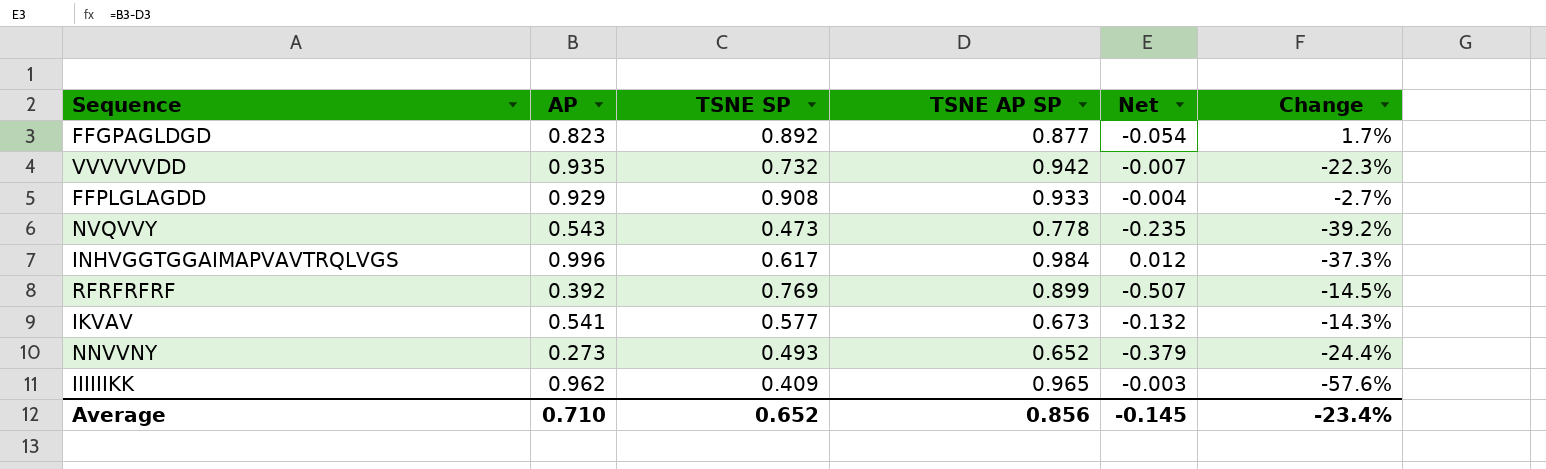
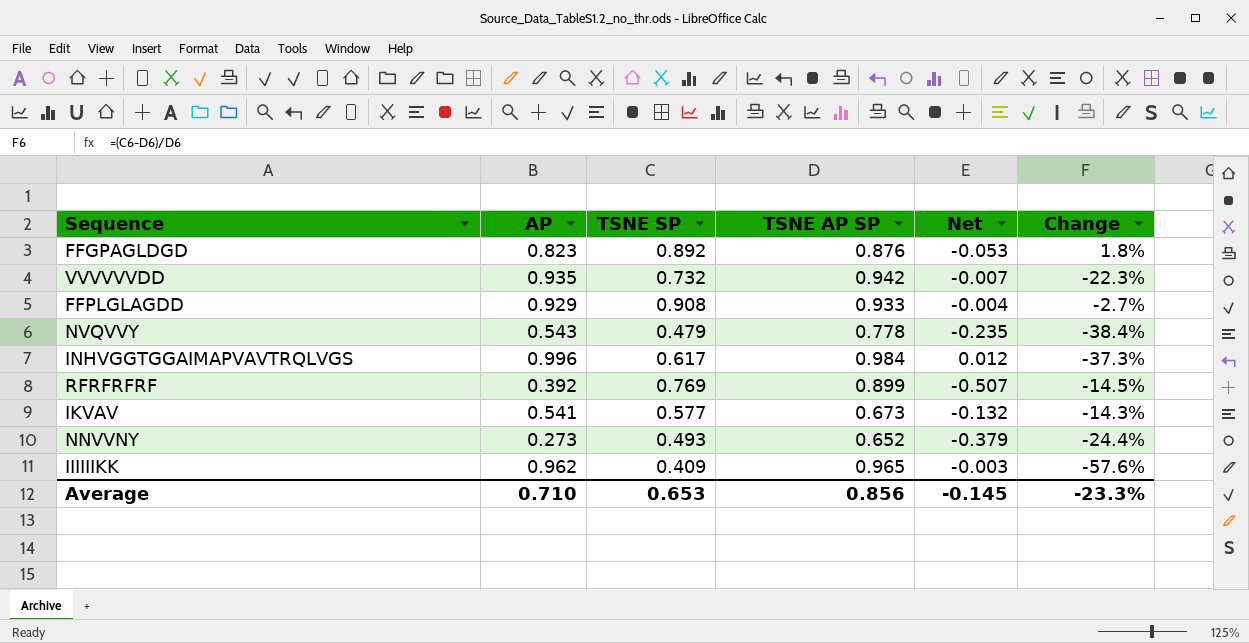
FFGPAGLDGD | TSNE AP SP: 0.877 -> 0.876
FFGPAGLDGD | Net: -0.054 -> -0.053
FFGPAGLDGD | Change: 1.7% -> 1.8%
NVQVVY | TSNE SP: 0.473 -> 0.479
NVQVVY | Change: -39.2% -> -38.4%
Average | TSNE SP: 0.652 -> 0.653
Average | Change: -23.4% -> -23.3%

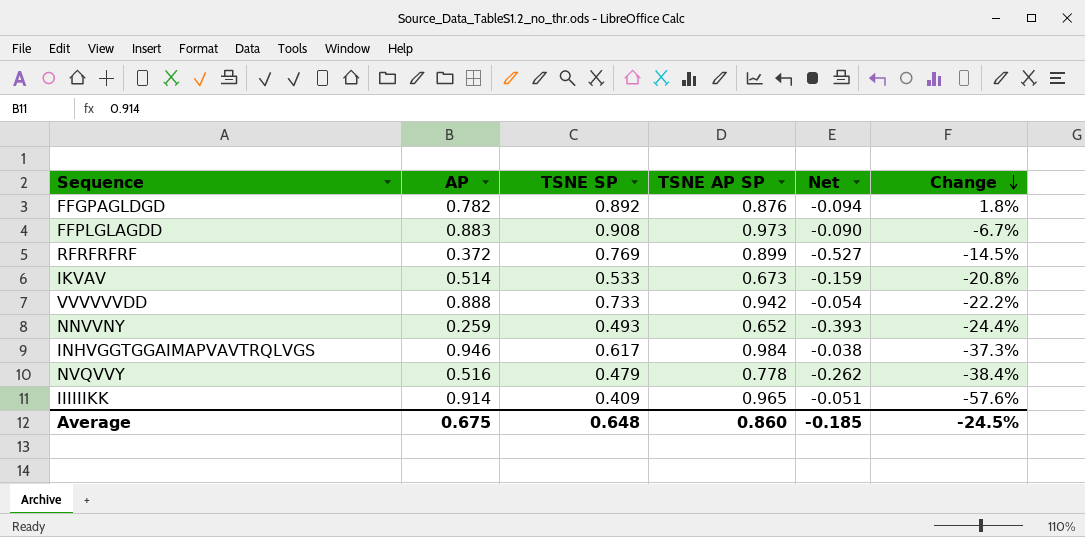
row order: none -> Change descending
FFGPAGLDGD | AP: 0.823 -> 0.782
FFGPAGLDGD | Net: -0.053 -> -0.094
FFPLGLAGDD | AP: 0.929 -> 0.883
FFPLGLAGDD | TSNE AP SP: 0.933 -> 0.973
FFPLGLAGDD | Net: -0.004 -> -0.090
FFPLGLAGDD | Change: -2.7% -> -6.7%
RFRFRFRF | AP: 0.392 -> 0.372
RFRFRFRF | Net: -0.507 -> -0.527
IKVAV | AP: 0.541 -> 0.514
IKVAV | TSNE SP: 0.577 -> 0.533
IKVAV | Net: -0.132 -> -0.159
IKVAV | Change: -14.3% -> -20.8%
VVVVVVDD | AP: 0.935 -> 0.888
VVVVVVDD | TSNE SP: 0.732 -> 0.733
VVVVVVDD | Net: -0.007 -> -0.054
VVVVVVDD | Change: -22.3% -> -22.2%
NNVVNY | AP: 0.273 -> 0.259
NNVVNY | Net: -0.379 -> -0.393
INHVGGTGGAIMAPVAVTRQLVGS | AP: 0.996 -> 0.946
INHVGGTGGAIMAPVAVTRQLVGS | Net: 0.012 -> -0.038
NVQVVY | AP: 0.543 -> 0.516
NVQVVY | Net: -0.235 -> -0.262
IIIIIIKK | AP: 0.962 -> 0.914
IIIIIIKK | Net: -0.003 -> -0.051
Average | AP: 0.710 -> 0.675
Average | TSNE SP: 0.653 -> 0.648
Average | TSNE AP SP: 0.856 -> 0.860
Average | Net: -0.145 -> -0.185
Average | Change: -23.3% -> -24.5%

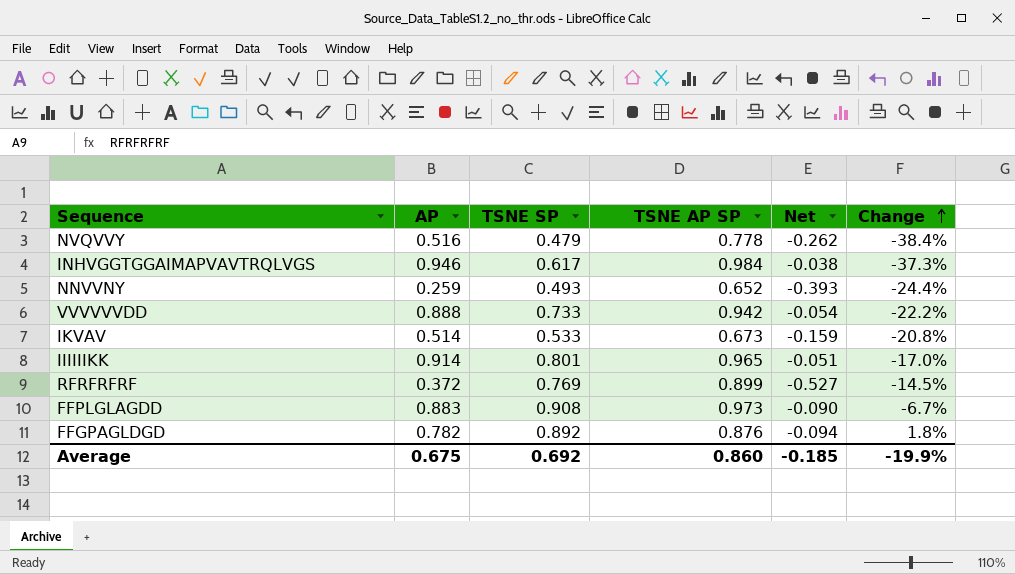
row order: Change descending -> Change ascending
IIIIIIKK | TSNE SP: 0.409 -> 0.801
IIIIIIKK | Change: -57.6% -> -17.0%
Average | TSNE SP: 0.648 -> 0.692
Average | Change: -24.5% -> -19.9%

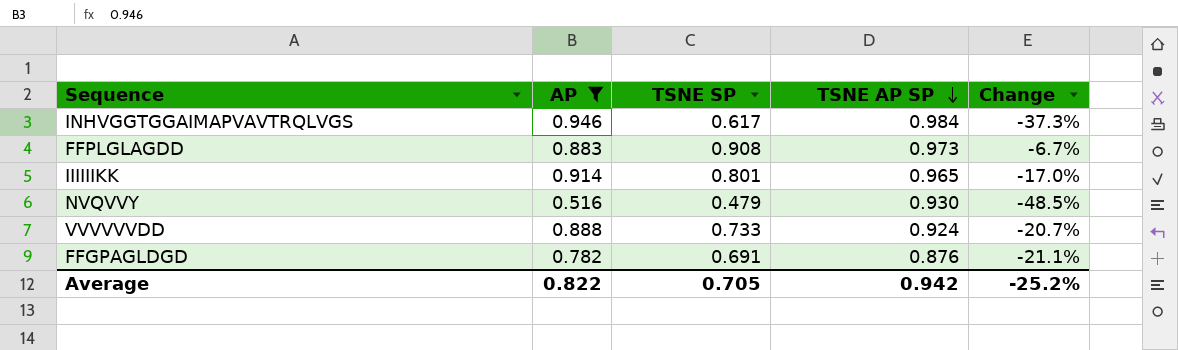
filter: none -> AP >= 0.516
row order: Change ascending -> TSNE AP SP descending
column Net | formula: [AP] - [TSNE AP SP] -> none
NVQVVY | TSNE AP SP: 0.778 -> 0.930
NVQVVY | Change: -38.4% -> -48.5%
VVVVVVDD | TSNE AP SP: 0.942 -> 0.924
VVVVVVDD | Change: -22.2% -> -20.7%
FFGPAGLDGD | TSNE SP: 0.892 -> 0.691
FFGPAGLDGD | Change: 1.8% -> -21.1%
Average | AP: 0.675 -> 0.822
Average | TSNE SP: 0.692 -> 0.705
Average | TSNE AP SP: 0.860 -> 0.942
Average | Change: -19.9% -> -25.2%

